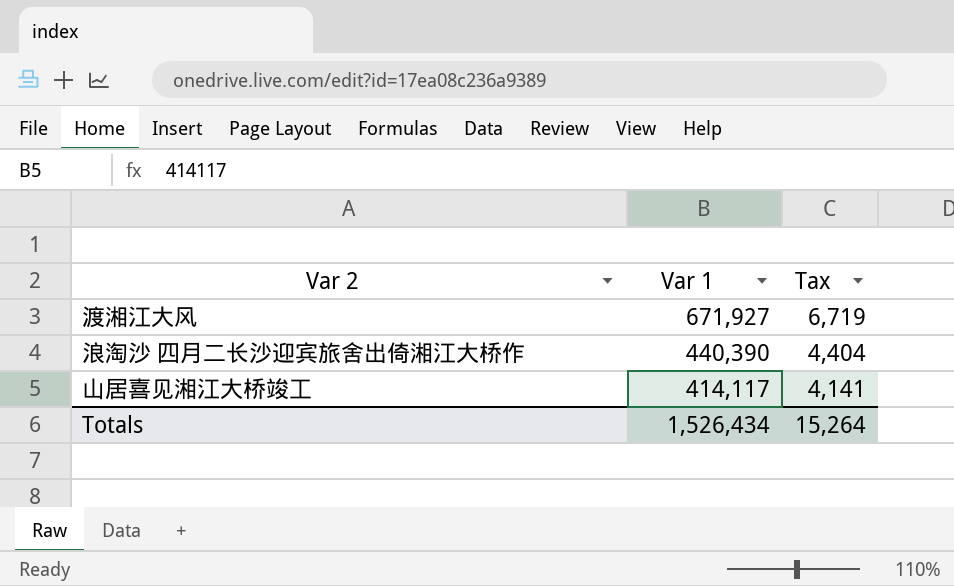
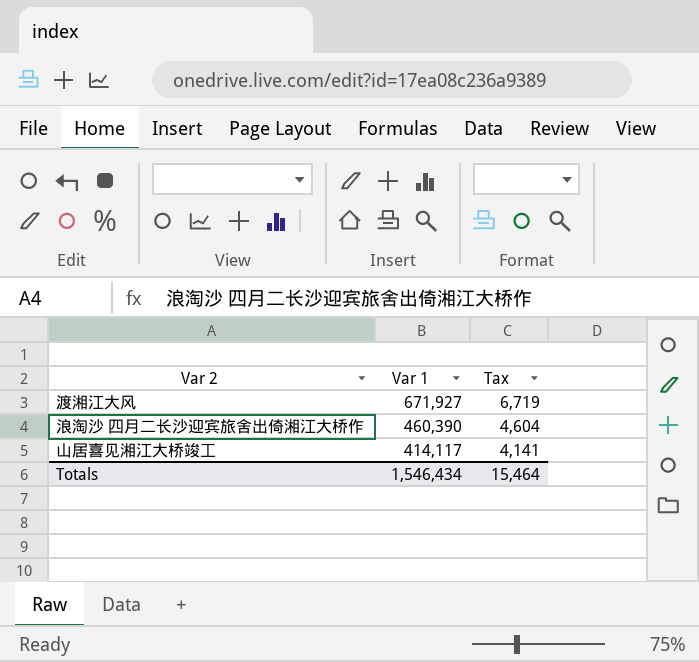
浪淘沙 四月二长沙迎宾旅舍出倚湘江大桥作 | Var 1: 440,390 -> 460,390
浪淘沙 四月二长沙迎宾旅舍出倚湘江大桥作 | Tax: 4,404 -> 4,604
Totals | Var 1: 1,526,434 -> 1,546,434
Totals | Tax: 15,264 -> 15,464

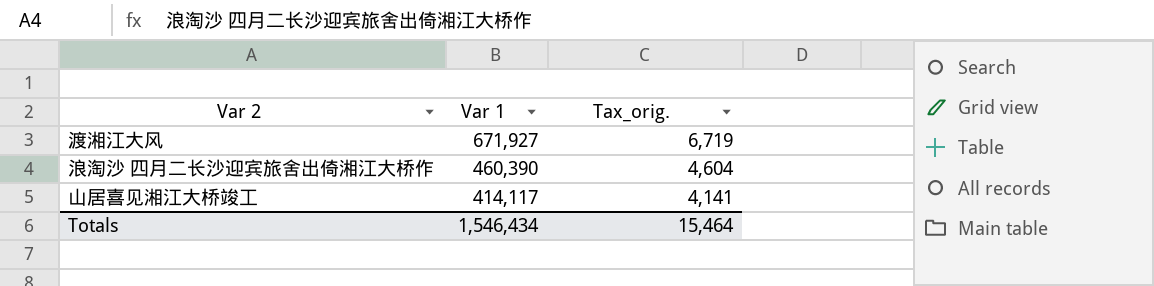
column name: Tax -> Tax_orig.

